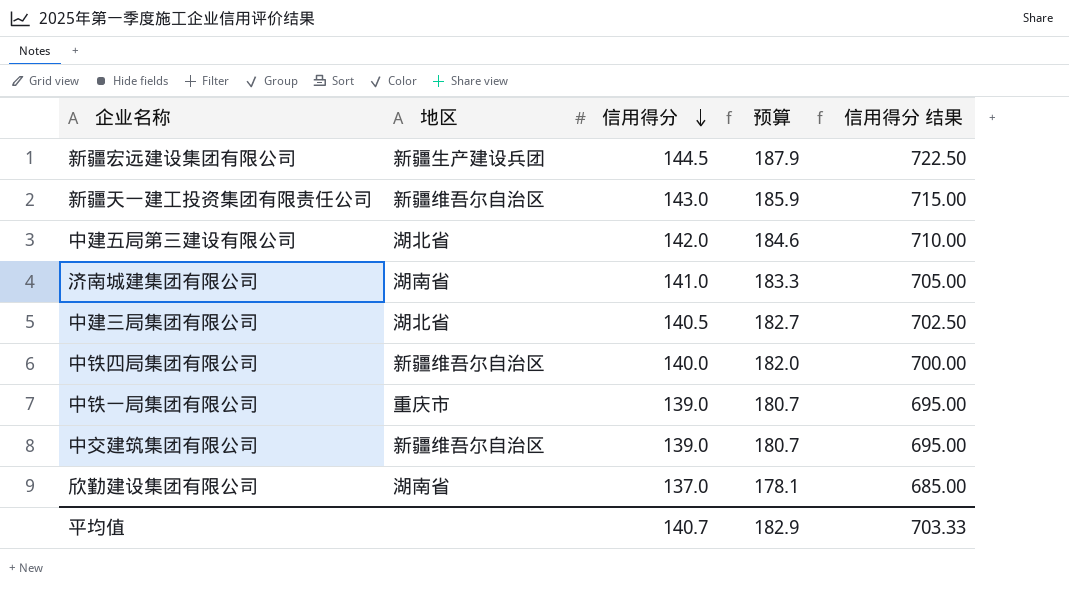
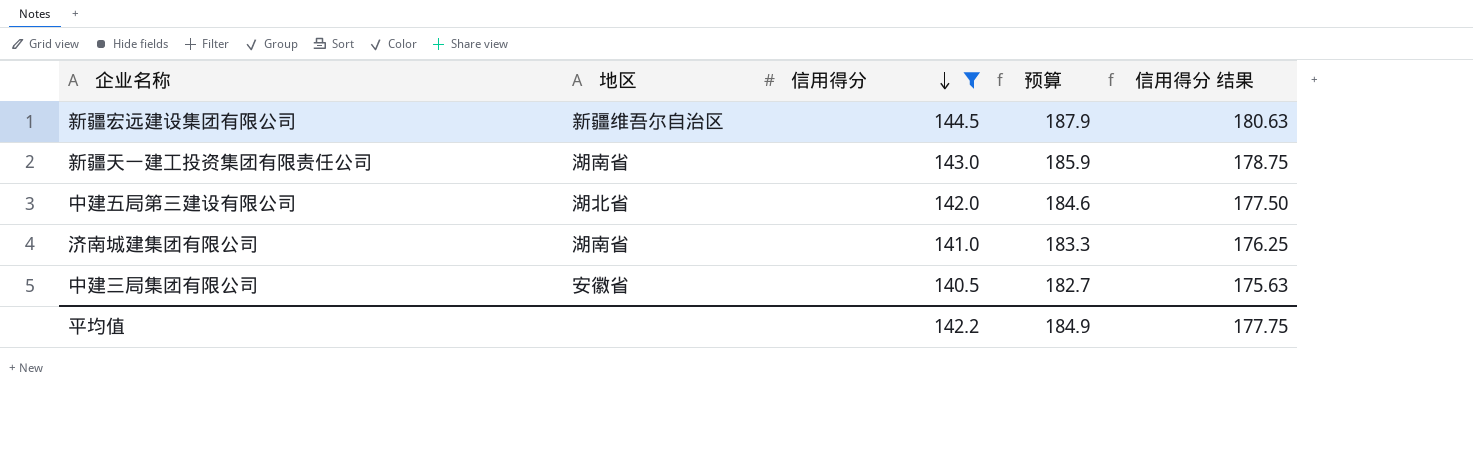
filter: none -> 信用得分 >= 140.5
column 信用得分 结果 | formula: [信用得分] * 5 -> [信用得分] * 1.25
新疆宏远建设集团有限公司 | 地区: 新疆生产建设兵团 -> 新疆维吾尔自治区
新疆天一建工投资集团有限责任公司 | 地区: 新疆维吾尔自治区 -> 湖南省
中建三局集团有限公司 | 地区: 湖北省 -> 安徽省
平均值 | 信用得分: 140.7 -> 142.2
平均值 | 预算: 182.9 -> 184.9
平均值 | 信用得分 结果: 703.33 -> 177.75

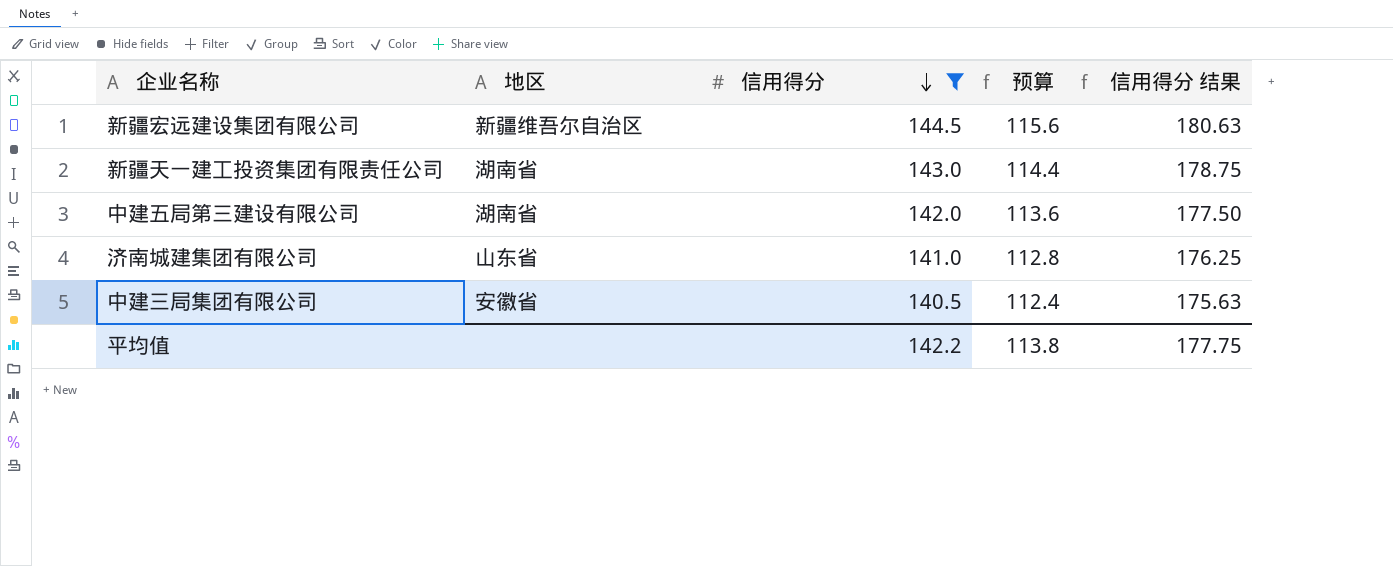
column 预算 | formula: [信用得分] * 1.3 -> [信用得分] * 0.8
中建五局第三建设有限公司 | 地区: 湖北省 -> 湖南省
济南城建集团有限公司 | 地区: 湖南省 -> 山东省
平均值 | 预算: 184.9 -> 113.8

